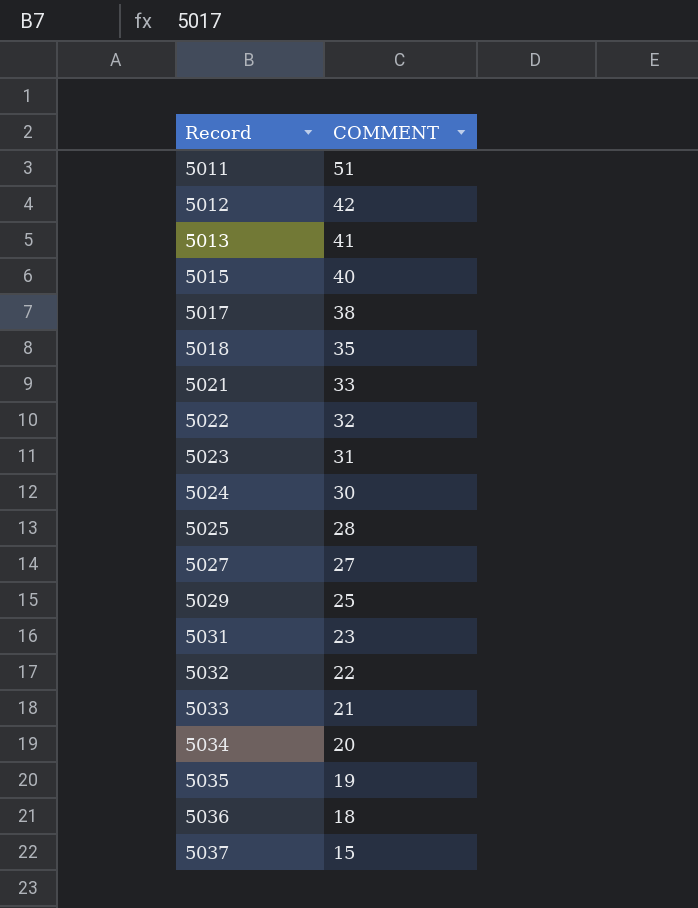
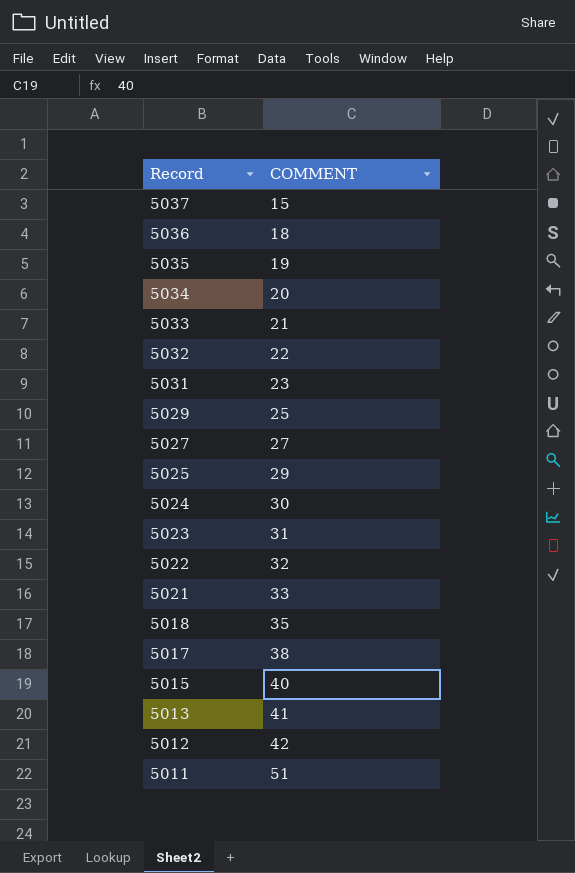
row order: Record ascending -> Record descending
5025 | COMMENT: 28 -> 29

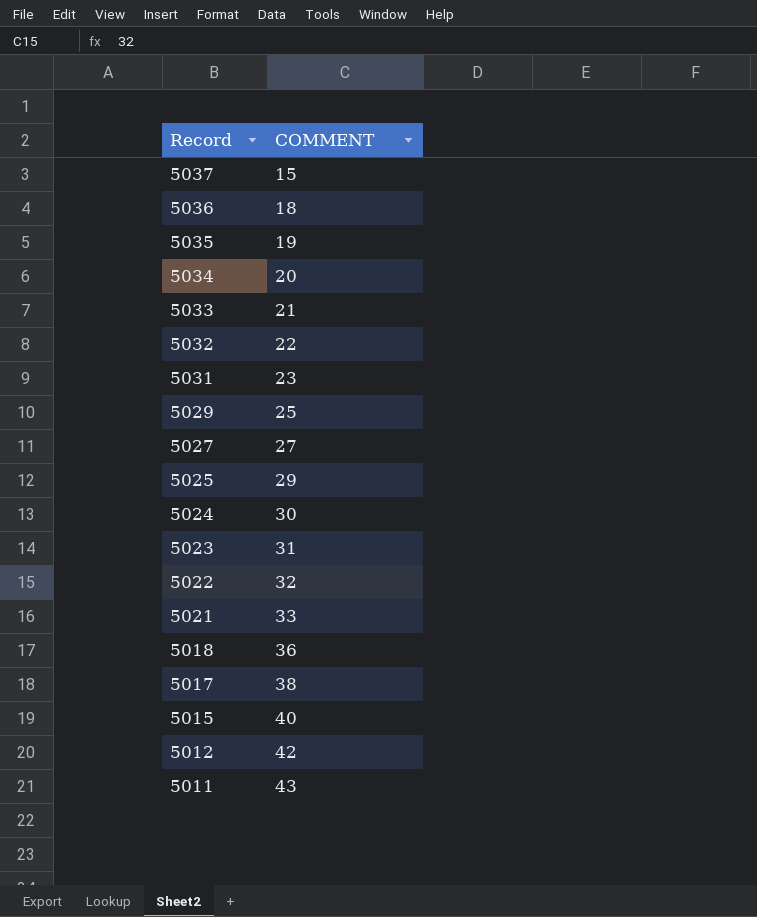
row 5013: 41 -> none
5018 | COMMENT: 35 -> 36
5011 | COMMENT: 51 -> 43

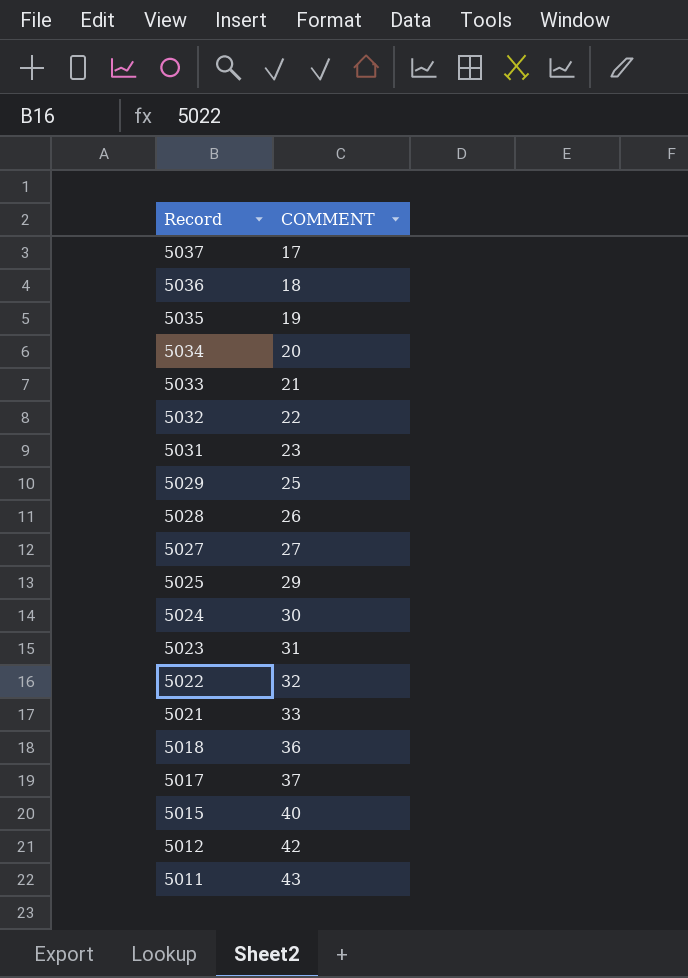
5037 | COMMENT: 15 -> 17
row 5028: none -> 26
5017 | COMMENT: 38 -> 37

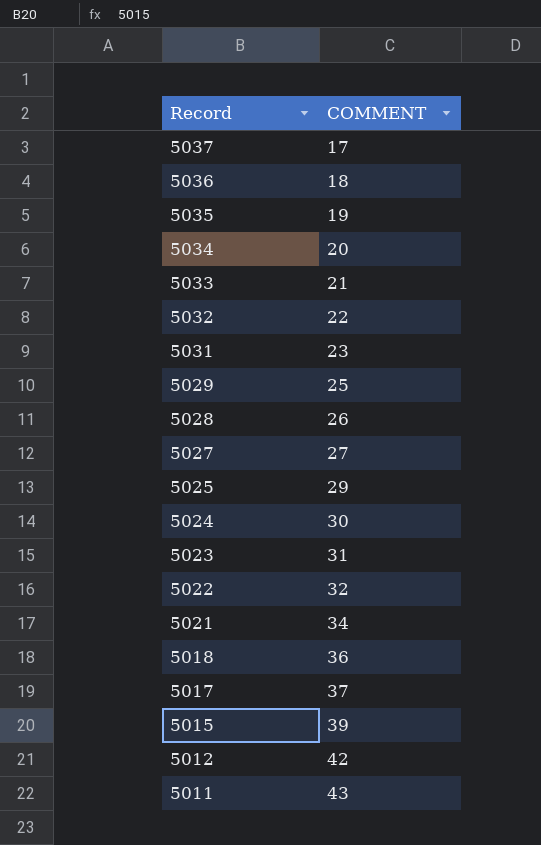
5021 | COMMENT: 33 -> 34
5015 | COMMENT: 40 -> 39

